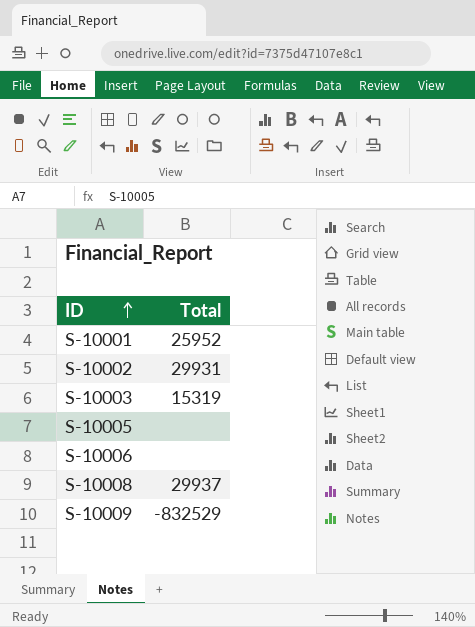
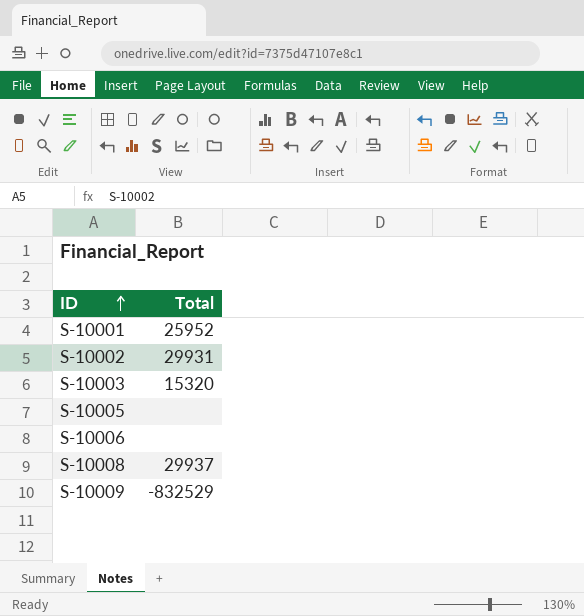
S-10003 | Total: 15319 -> 15320

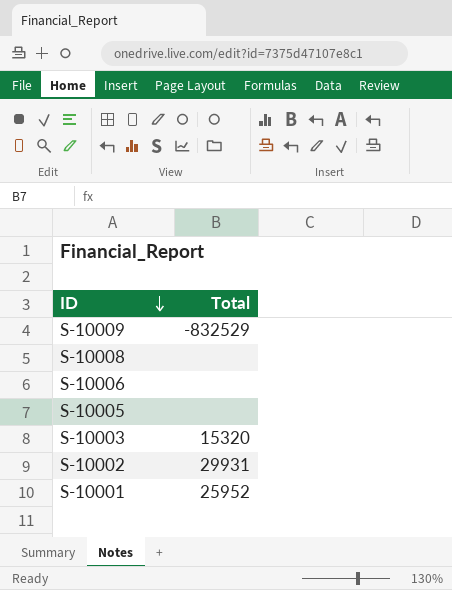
row order: ID ascending -> ID descending
S-10008 | Total: 29937 -> none

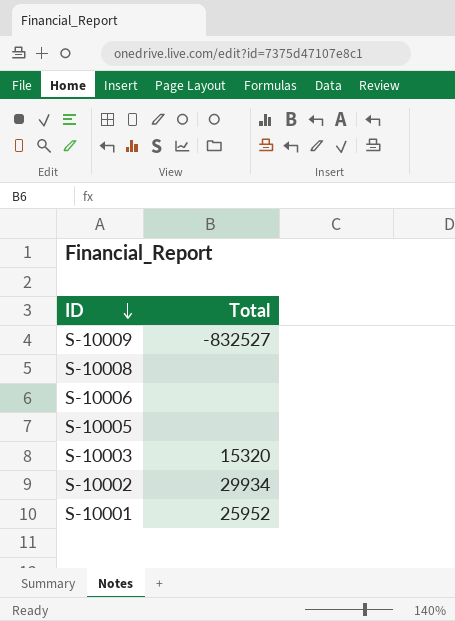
S-10009 | Total: -832529 -> -832527
S-10002 | Total: 29931 -> 29934

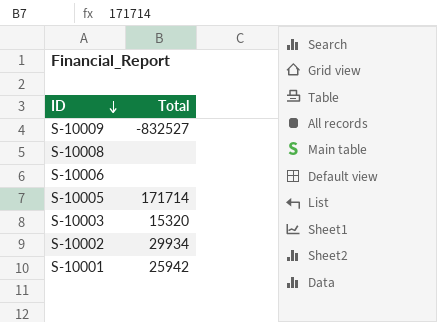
S-10005 | Total: none -> 171714
S-10001 | Total: 25952 -> 25942

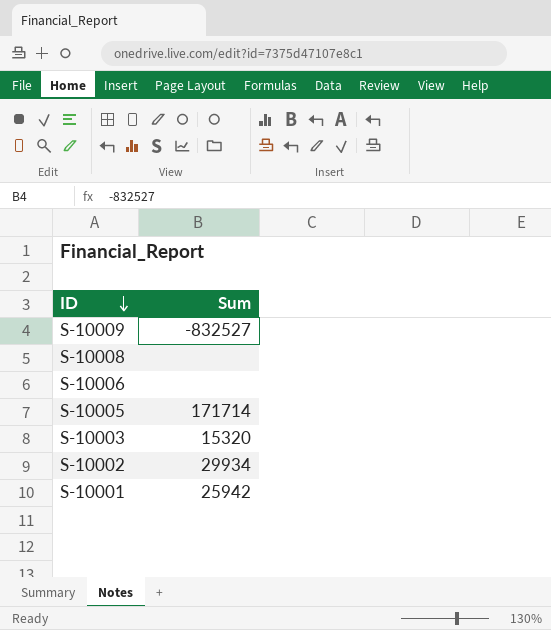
column name: Total -> Sum

